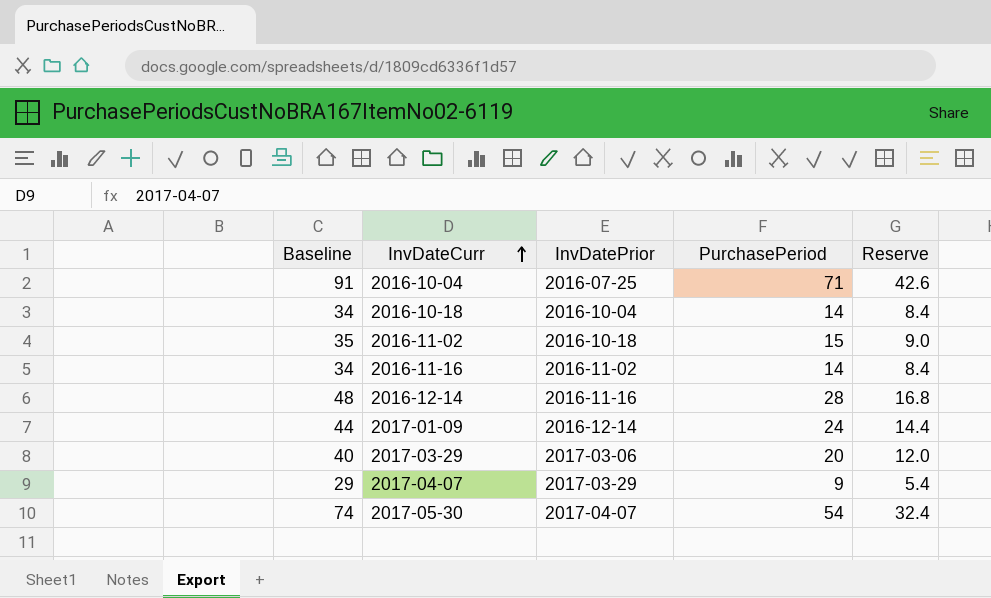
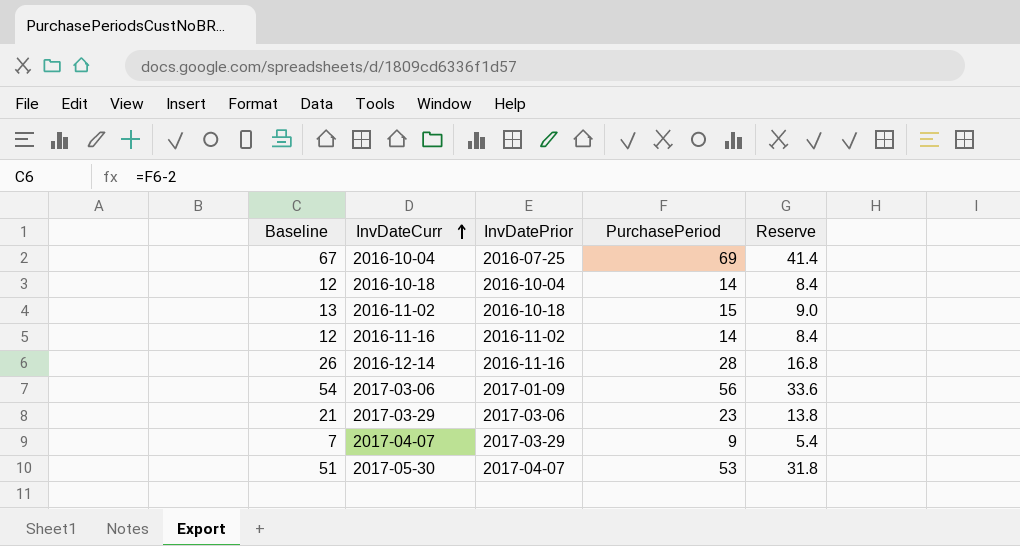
column Baseline | formula: [PurchasePeriod] + 20 -> [PurchasePeriod] - 2
row 2017-01-09: 44 | 2016-12-14 | 24 | 14.4 -> none
2016-10-04 | PurchasePeriod: 71 -> 69
2016-10-04 | Reserve: 42.6 -> 41.4
row 2017-03-06: none -> 54 | 2017-01-09 | 56 | 33.6
2017-03-29 | PurchasePeriod: 20 -> 23
2017-03-29 | Reserve: 12.0 -> 13.8
2017-05-30 | PurchasePeriod: 54 -> 53
2017-05-30 | Reserve: 32.4 -> 31.8

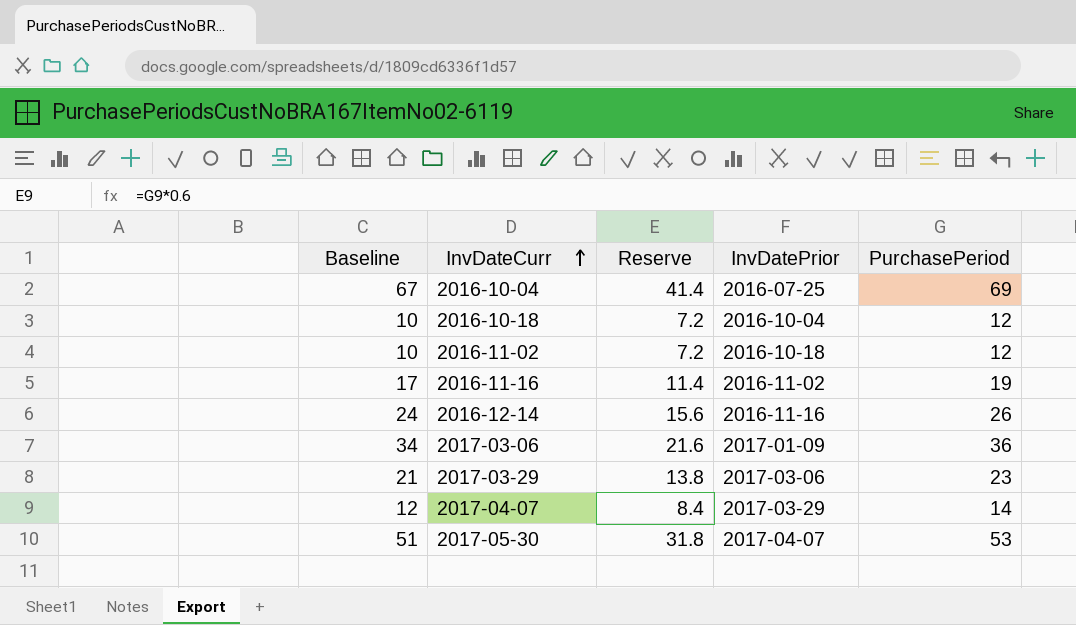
column Reserve | position: 5 -> 3
2016-10-18 | Baseline: 12 -> 10
2016-10-18 | Reserve: 8.4 -> 7.2
2016-10-18 | PurchasePeriod: 14 -> 12
2016-11-02 | Baseline: 13 -> 10
2016-11-02 | Reserve: 9.0 -> 7.2
2016-11-02 | PurchasePeriod: 15 -> 12
2016-11-16 | Baseline: 12 -> 17
2016-11-16 | Reserve: 8.4 -> 11.4
2016-11-16 | PurchasePeriod: 14 -> 19
2016-12-14 | Baseline: 26 -> 24
2016-12-14 | Reserve: 16.8 -> 15.6
2016-12-14 | PurchasePeriod: 28 -> 26
2017-03-06 | Baseline: 54 -> 34
2017-03-06 | Reserve: 33.6 -> 21.6
2017-03-06 | PurchasePeriod: 56 -> 36
2017-04-07 | Baseline: 7 -> 12
2017-04-07 | Reserve: 5.4 -> 8.4
2017-04-07 | PurchasePeriod: 9 -> 14

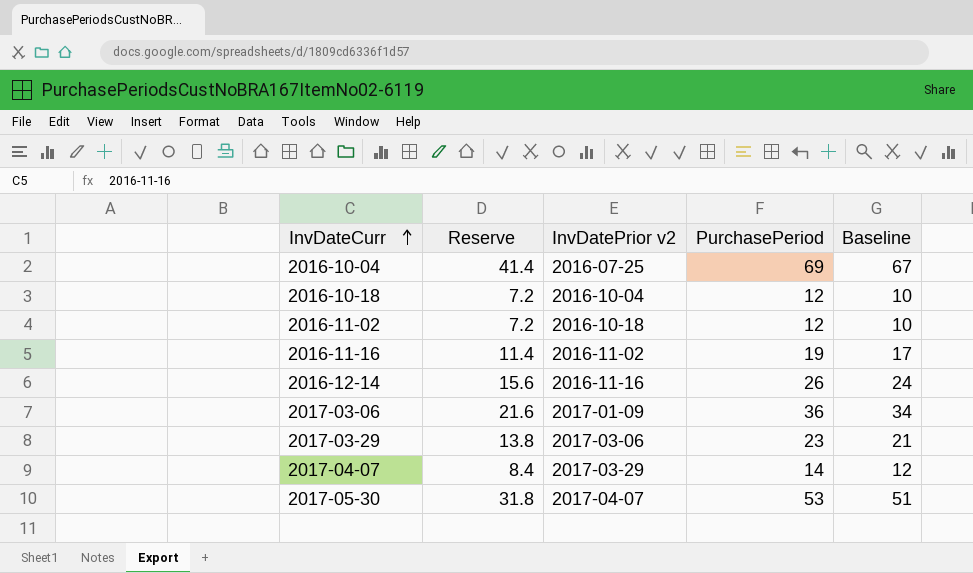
column name: InvDatePrior -> InvDatePrior v2
column Baseline | position: 1 -> 5

